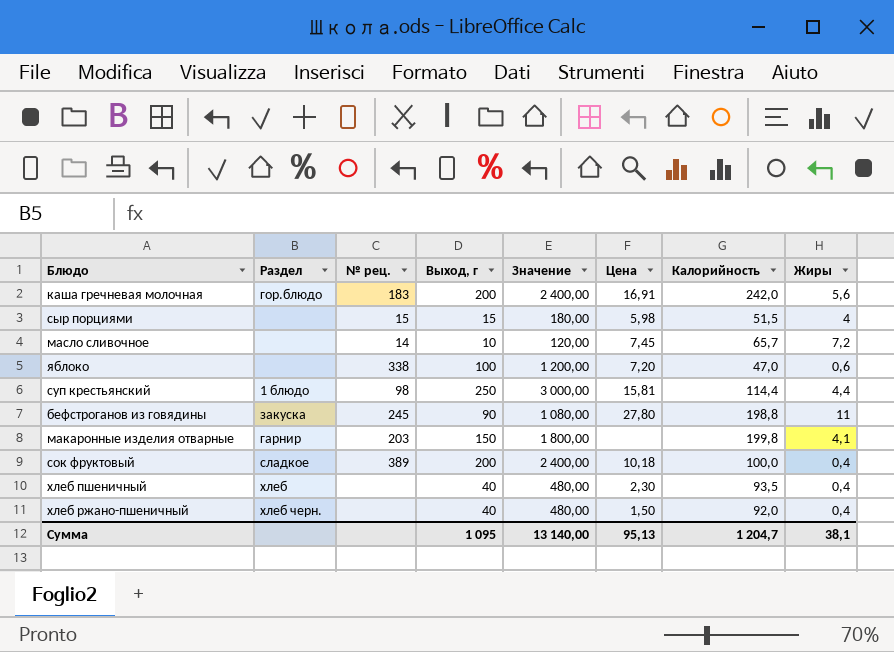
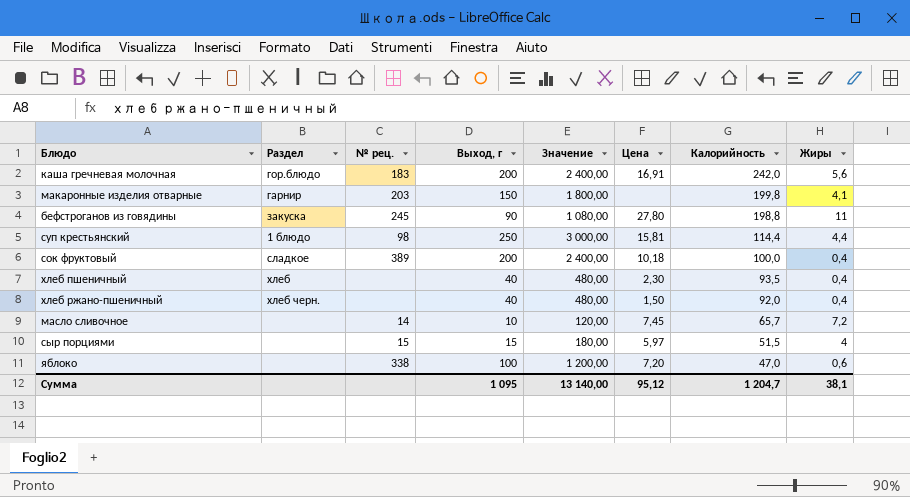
row order: none -> Калорийность descending
сыр порциями | Цена: 5,98 -> 5,97
Сумма | Цена: 95,13 -> 95,12

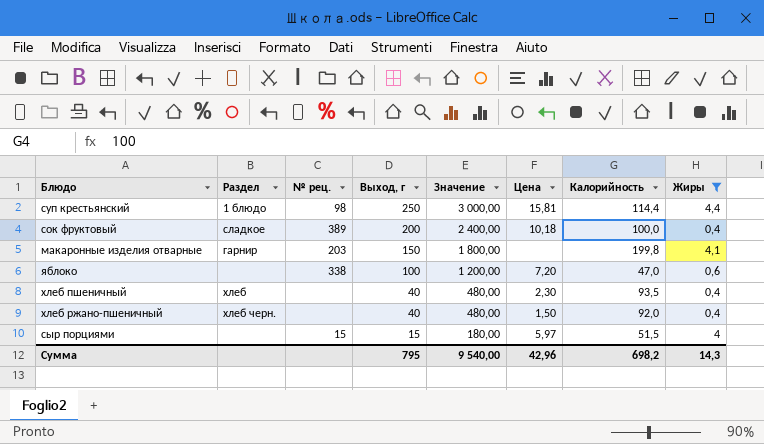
filter: none -> Жиры <= 4,4
row order: Калорийность descending -> Выход, г descending
Сумма | Выход, г: 1 095 -> 795
Сумма | Значение: 13 140,00 -> 9 540,00
Сумма | Цена: 95,12 -> 42,96
Сумма | Калорийность: 1 204,7 -> 698,2
Сумма | Жиры: 38,1 -> 14,3

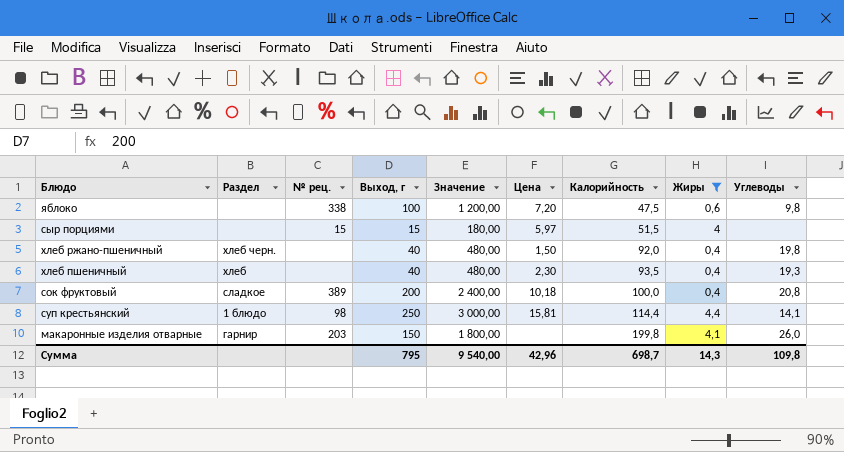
row order: Выход, г descending -> Калорийность ascending
column Углеводы | position: none -> 9
яблоко | Калорийность: 47,0 -> 47,5
Сумма | Калорийность: 698,2 -> 698,7

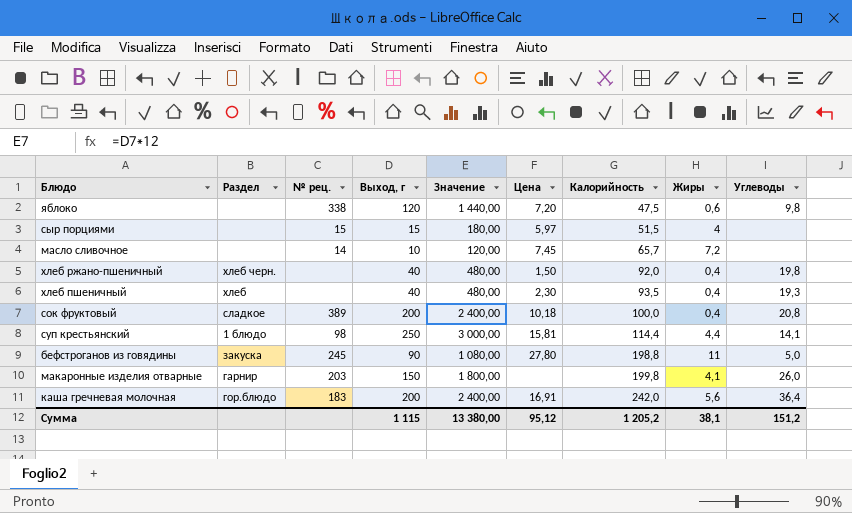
filter: Жиры <= 4,4 -> none
яблоко | Выход, г: 100 -> 120
яблоко | Значение: 1 200,00 -> 1 440,00
Сумма | Выход, г: 795 -> 1 115
Сумма | Значение: 9 540,00 -> 13 380,00
Сумма | Цена: 42,96 -> 95,12
Сумма | Калорийность: 698,7 -> 1 205,2
Сумма | Жиры: 14,3 -> 38,1
Сумма | Углеводы: 109,8 -> 151,2

